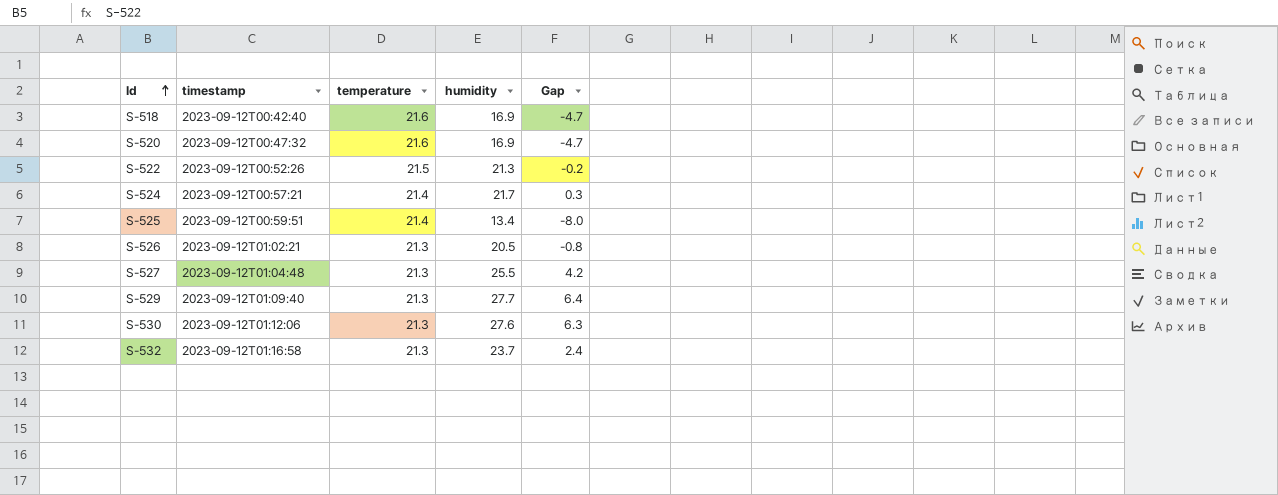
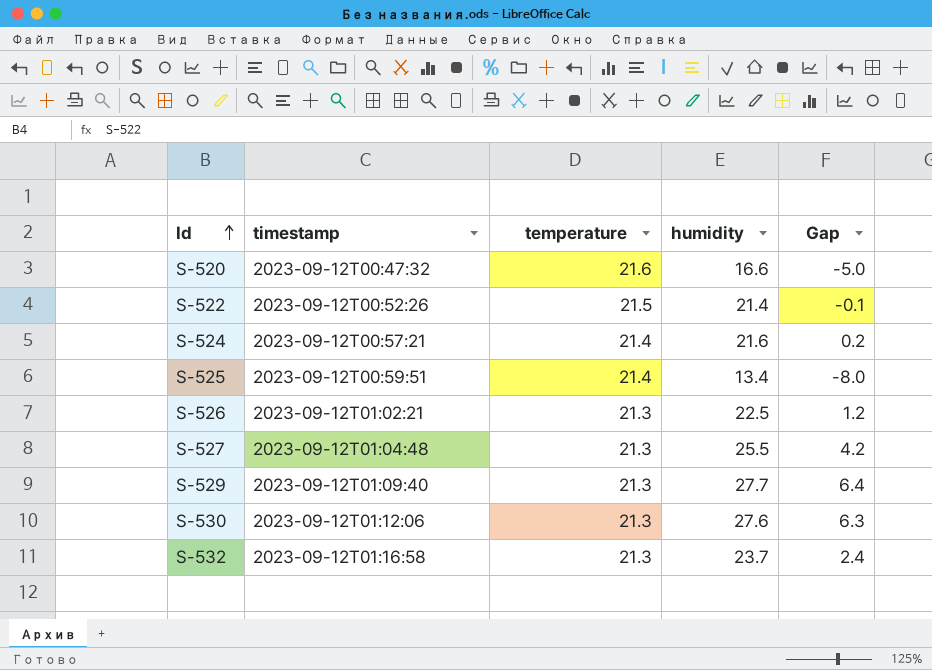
row S-518: 2023-09-12T00:42:40 | 21.6 | 16.9 | -4.7 -> none
S-520 | humidity: 16.9 -> 16.6
S-520 | Gap: -4.7 -> -5.0
S-522 | humidity: 21.3 -> 21.4
S-522 | Gap: -0.2 -> -0.1
S-524 | humidity: 21.7 -> 21.6
S-524 | Gap: 0.3 -> 0.2
S-526 | humidity: 20.5 -> 22.5
S-526 | Gap: -0.8 -> 1.2

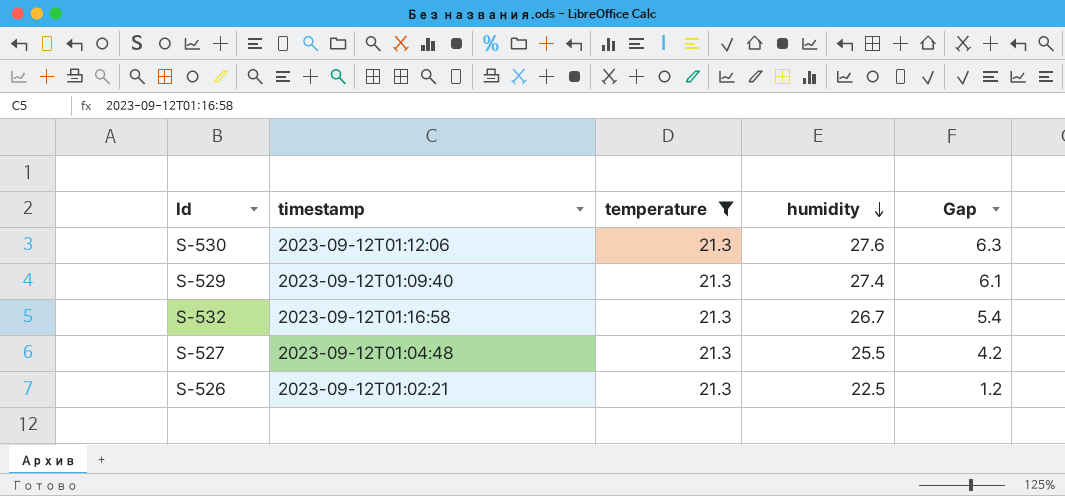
filter: none -> temperature = 21.3
row order: Id ascending -> humidity descending
S-529 | humidity: 27.7 -> 27.4
S-529 | Gap: 6.4 -> 6.1
S-532 | humidity: 23.7 -> 26.7
S-532 | Gap: 2.4 -> 5.4

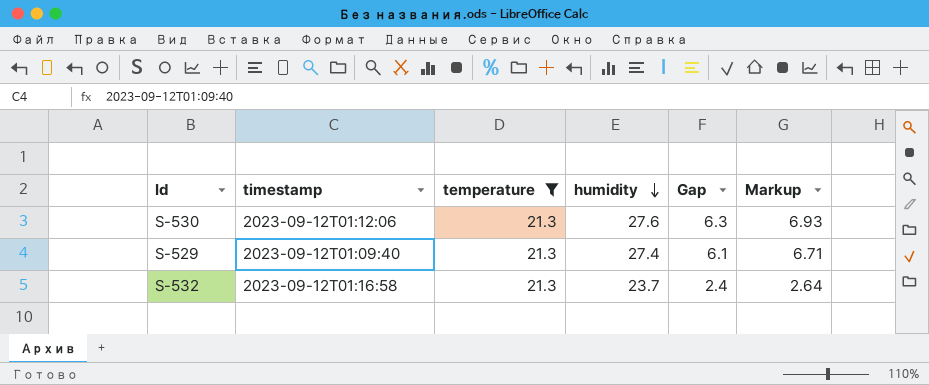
column Markup | formula: none -> [Gap] * 1.1
row S-527: 2023-09-12T01:04:48 | 21.3 | 25.5 | 4.2 -> none
row S-526: 2023-09-12T01:02:21 | 21.3 | 22.5 | 1.2 -> none
S-532 | humidity: 26.7 -> 23.7
S-532 | Gap: 5.4 -> 2.4

